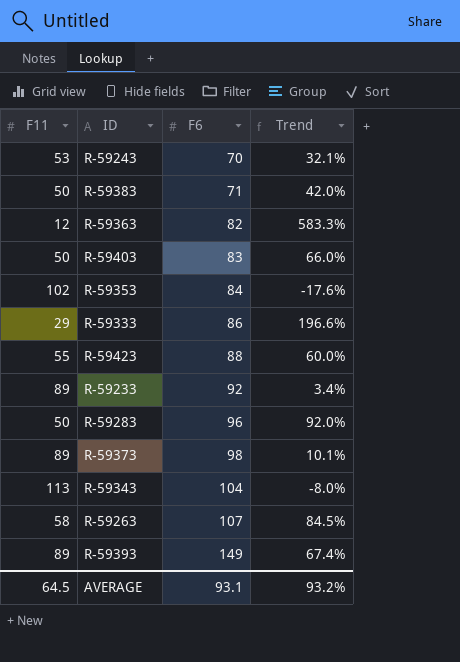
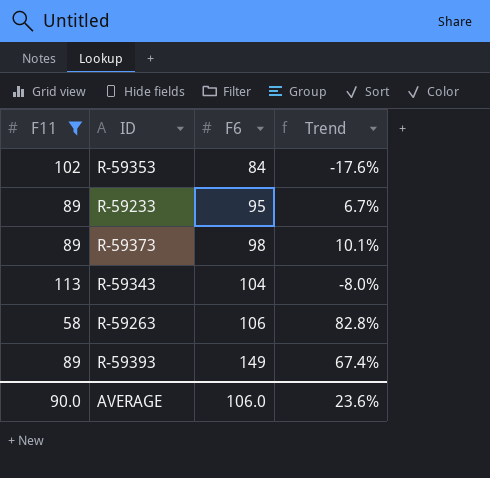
filter: none -> F11 >= 58
R-59233 | F6: 92 -> 95
R-59233 | Trend: 3.4% -> 6.7%
R-59263 | F6: 107 -> 106
R-59263 | Trend: 84.5% -> 82.8%
AVERAGE | F11: 64.5 -> 90.0
AVERAGE | F6: 93.1 -> 106.0
AVERAGE | Trend: 93.2% -> 23.6%

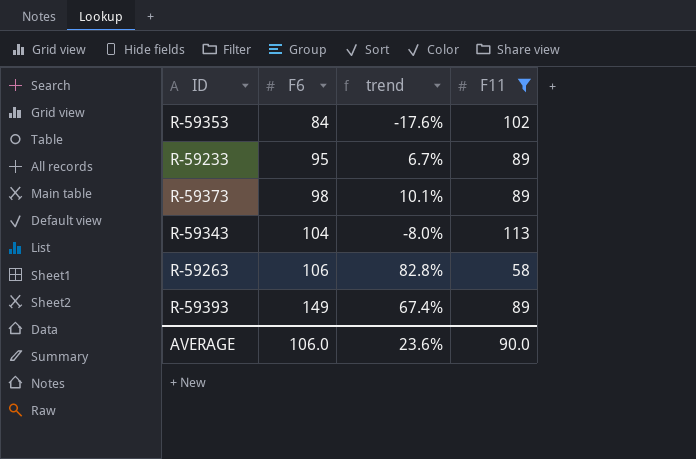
column name: Trend -> trend
column F11 | position: 1 -> 4

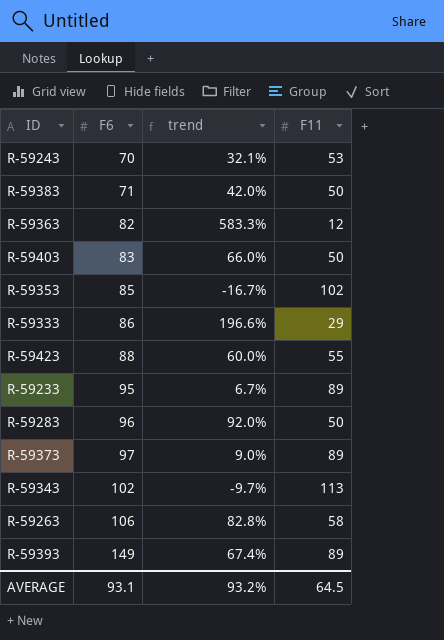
filter: F11 >= 58 -> none
R-59353 | F6: 84 -> 85
R-59353 | trend: -17.6% -> -16.7%
R-59373 | F6: 98 -> 97
R-59373 | trend: 10.1% -> 9.0%
R-59343 | F6: 104 -> 102
R-59343 | trend: -8.0% -> -9.7%
AVERAGE | F6: 106.0 -> 93.1
AVERAGE | trend: 23.6% -> 93.2%
AVERAGE | F11: 90.0 -> 64.5

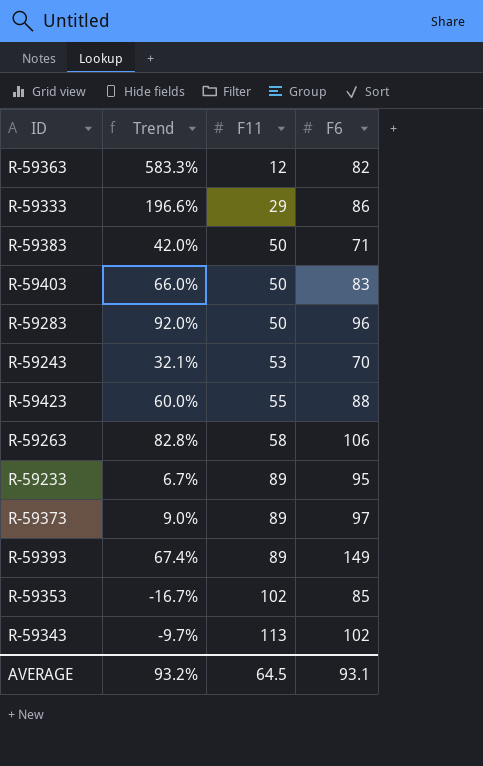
row order: F6 ascending -> F11 ascending
column name: trend -> Trend
column F6 | position: 2 -> 4

